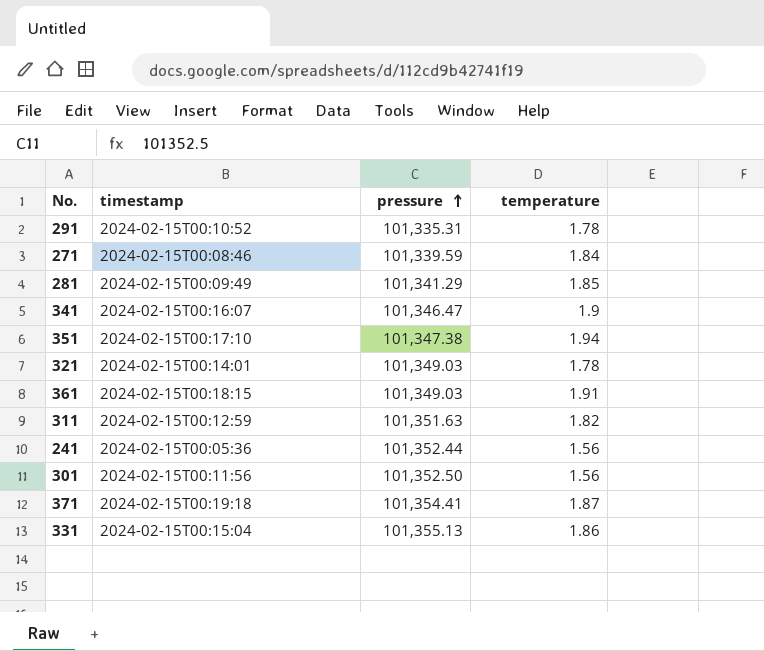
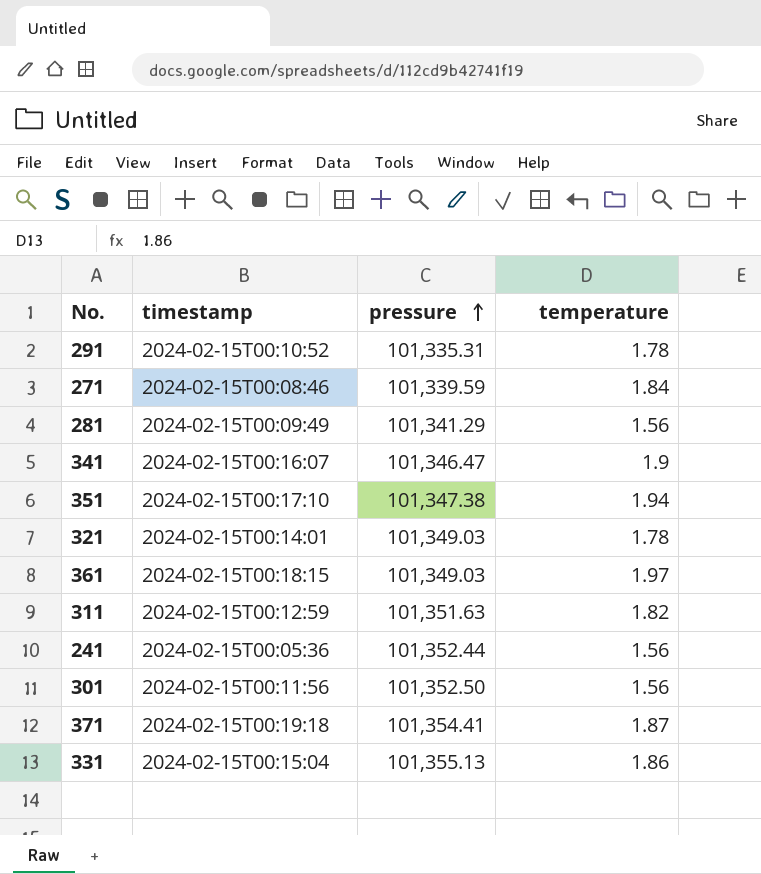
281 | temperature: 1.85 -> 1.56
361 | temperature: 1.91 -> 1.97

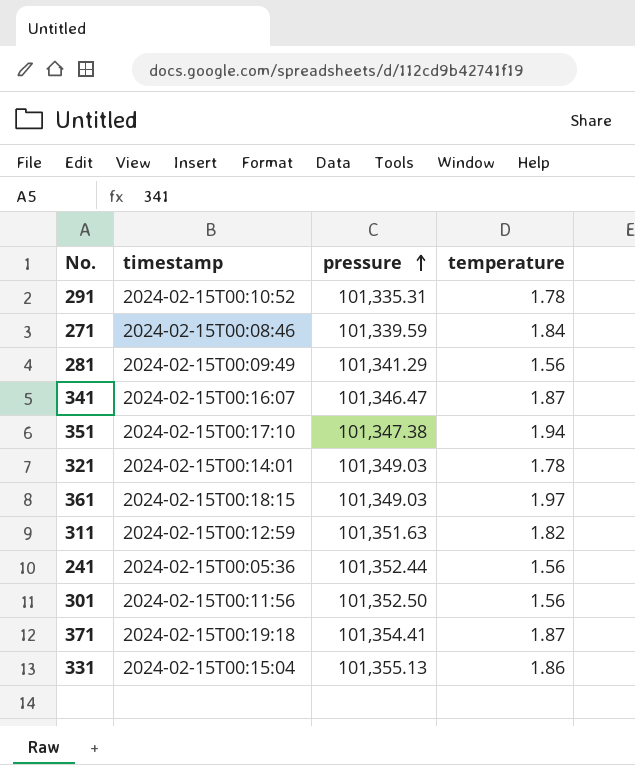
341 | temperature: 1.9 -> 1.87

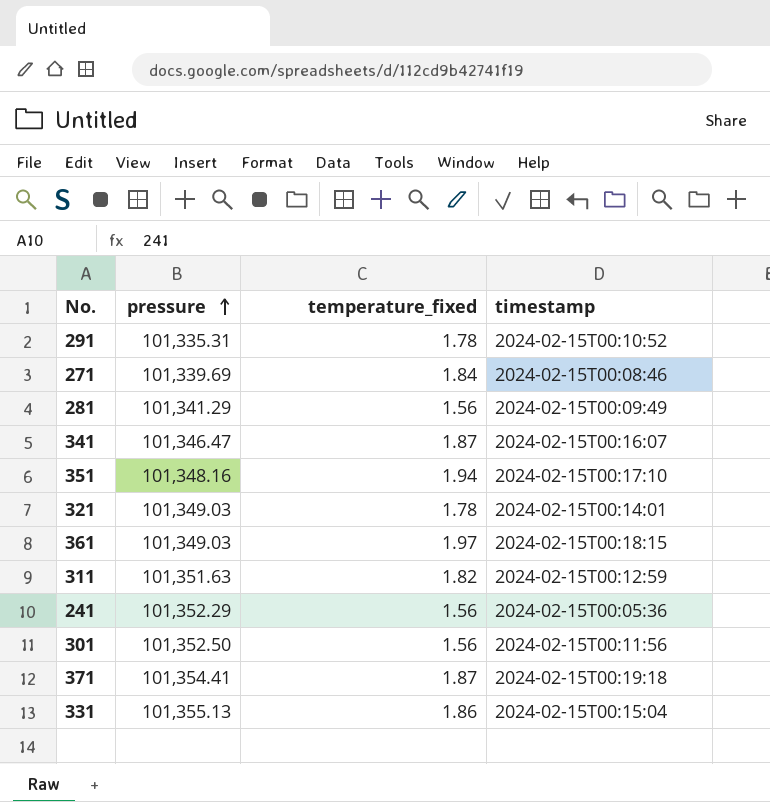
column name: temperature -> temperature_fixed
column timestamp | position: 2 -> 4
271 | pressure: 101,339.59 -> 101,339.69
351 | pressure: 101,347.38 -> 101,348.16
241 | pressure: 101,352.44 -> 101,352.29

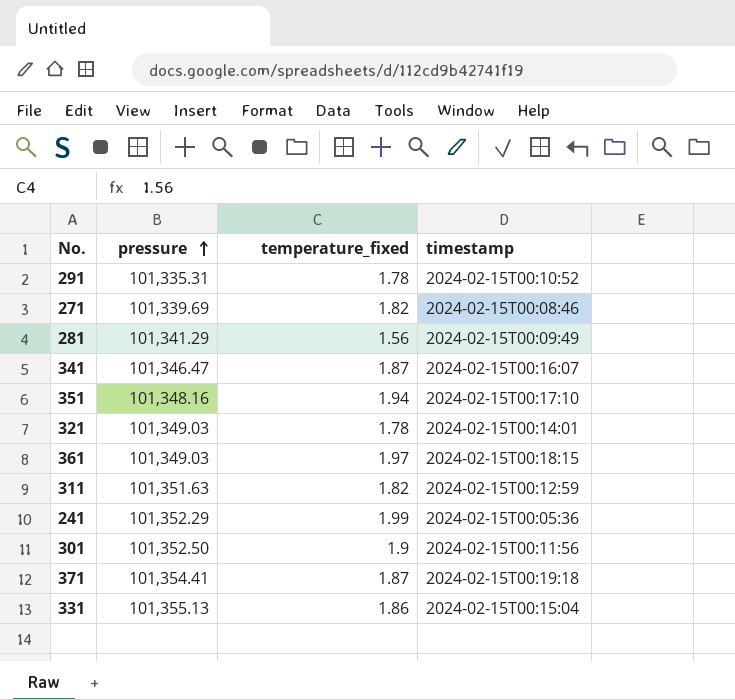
271 | temperature_fixed: 1.84 -> 1.82
241 | temperature_fixed: 1.56 -> 1.99
301 | temperature_fixed: 1.56 -> 1.9

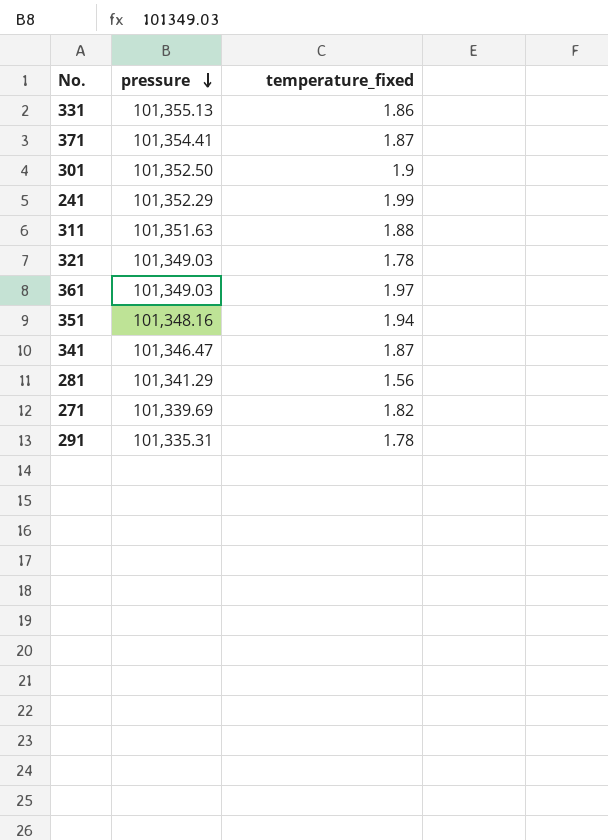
row order: pressure ascending -> pressure descending
column timestamp | position: 4 -> none
311 | temperature_fixed: 1.82 -> 1.88

